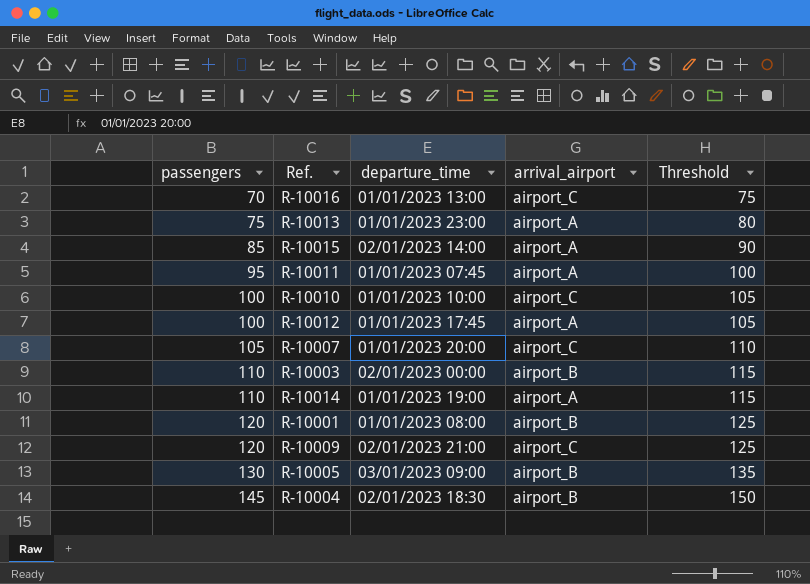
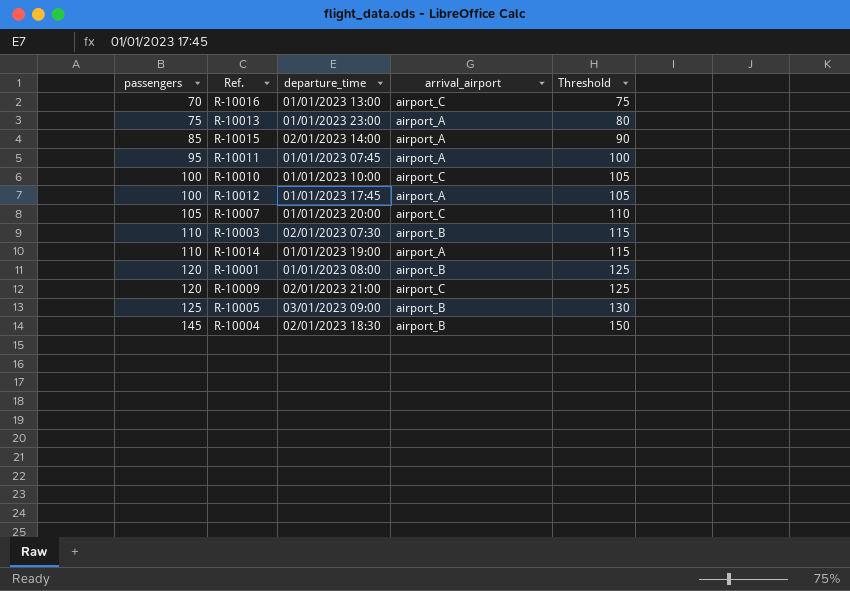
R-10003 | departure_time: 02/01/2023 00:00 -> 02/01/2023 07:30
R-10005 | passengers: 130 -> 125
R-10005 | Threshold: 135 -> 130

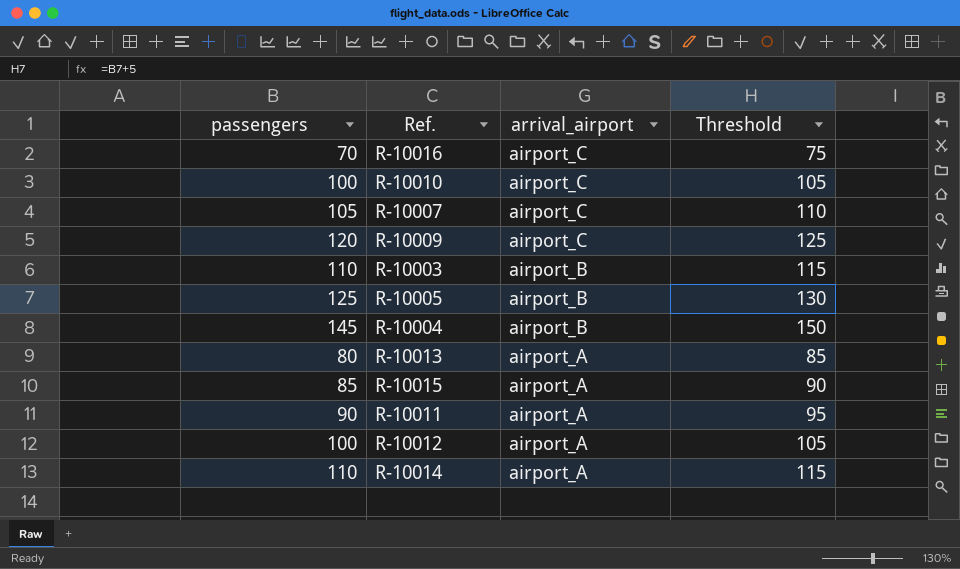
row order: passengers ascending -> arrival_airport descending
column departure_time | position: 3 -> none
row R-10001: 120 | 01/01/2023 08:00 | airport_B | 125 -> none
R-10013 | passengers: 75 -> 80
R-10013 | Threshold: 80 -> 85
R-10011 | passengers: 95 -> 90
R-10011 | Threshold: 100 -> 95

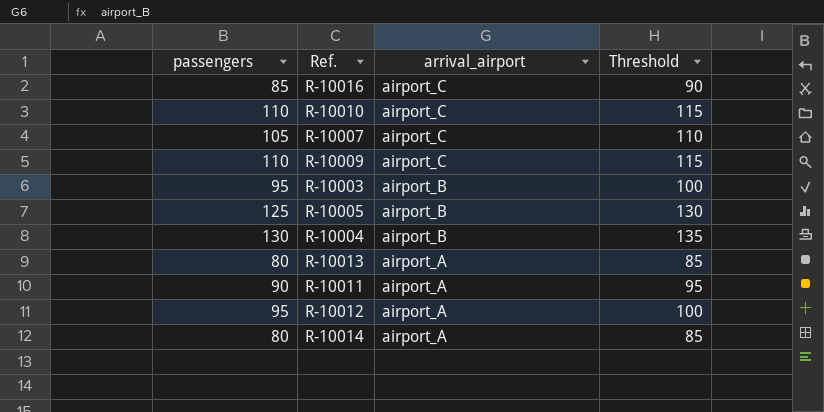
row R-10015: 85 | airport_A | 90 -> none
R-10016 | passengers: 70 -> 85
R-10016 | Threshold: 75 -> 90
R-10010 | passengers: 100 -> 110
R-10010 | Threshold: 105 -> 115
R-10009 | passengers: 120 -> 110
R-10009 | Threshold: 125 -> 115
R-10003 | passengers: 110 -> 95
R-10003 | Threshold: 115 -> 100
R-10004 | passengers: 145 -> 130
R-10004 | Threshold: 150 -> 135
R-10012 | passengers: 100 -> 95
R-10012 | Threshold: 105 -> 100
R-10014 | passengers: 110 -> 80
R-10014 | Threshold: 115 -> 85

